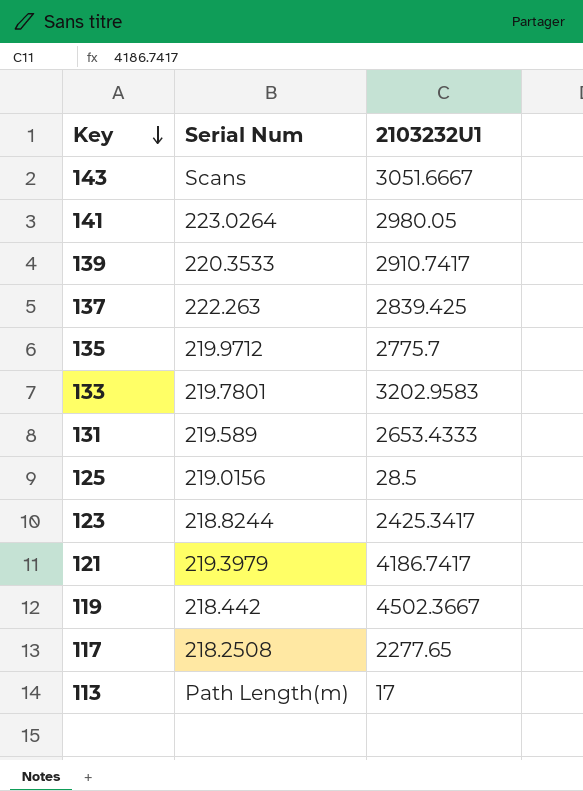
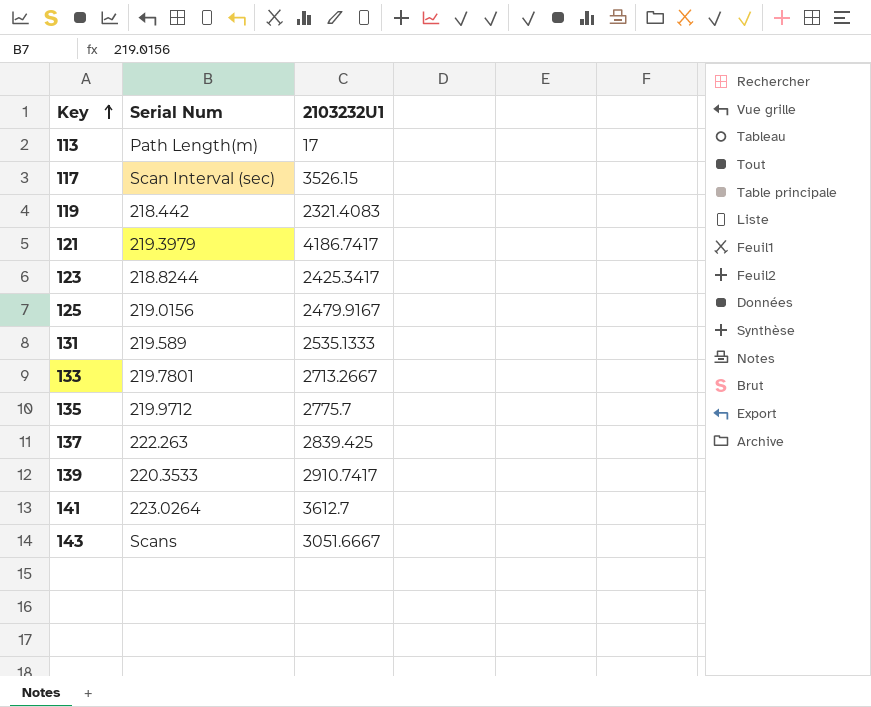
row order: Key descending -> Key ascending
117 | Serial Num: 218.2508 -> Scan Interval (sec)
117 | 2103232U1: 2277.65 -> 3526.15
119 | 2103232U1: 4502.3667 -> 2321.4083
125 | 2103232U1: 28.5 -> 2479.9167
131 | 2103232U1: 2653.4333 -> 2535.1333
133 | 2103232U1: 3202.9583 -> 2713.2667
141 | 2103232U1: 2980.05 -> 3612.7

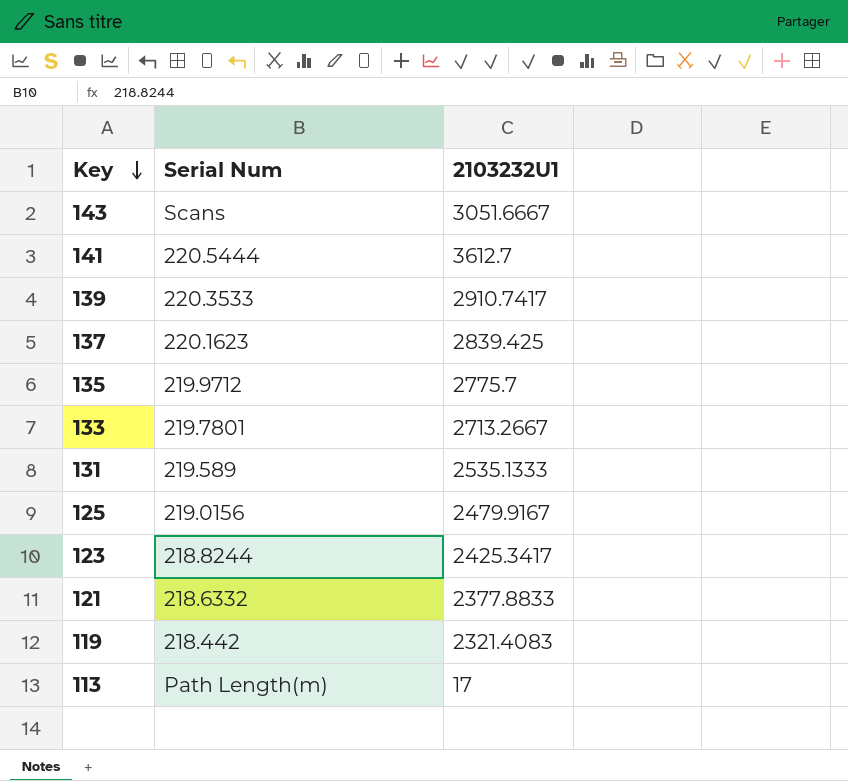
row order: Key ascending -> Key descending
row 117: Scan Interval (sec) | 3526.15 -> none
141 | Serial Num: 223.0264 -> 220.5444
137 | Serial Num: 222.263 -> 220.1623
121 | Serial Num: 219.3979 -> 218.6332
121 | 2103232U1: 4186.7417 -> 2377.8833

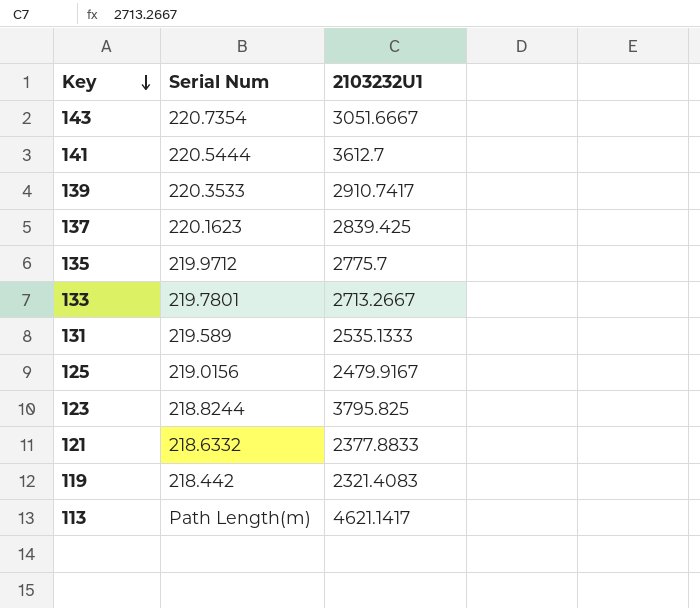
143 | Serial Num: Scans -> 220.7354
123 | 2103232U1: 2425.3417 -> 3795.825
113 | 2103232U1: 17 -> 4621.1417

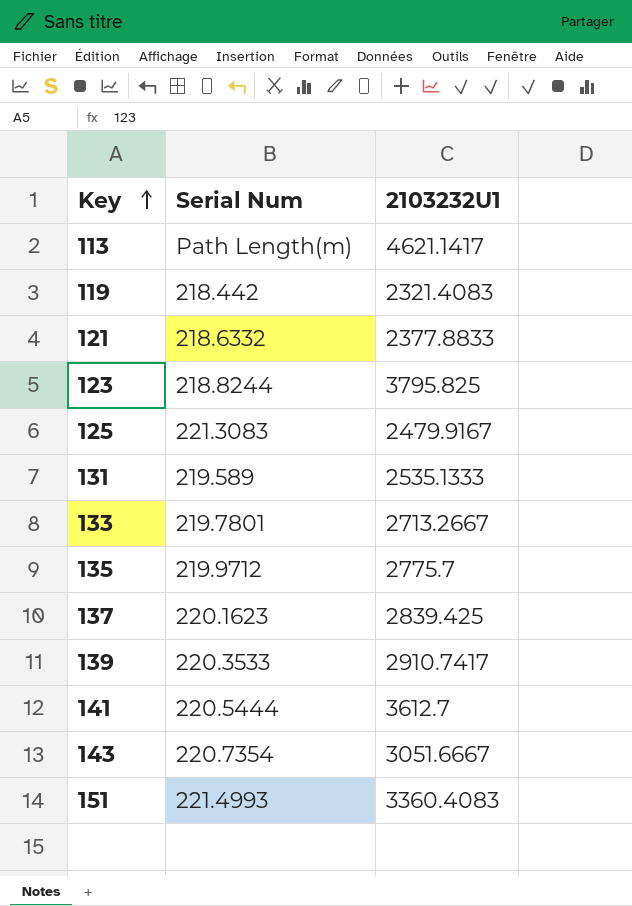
row order: Key descending -> Key ascending
125 | Serial Num: 219.0156 -> 221.3083
row 151: none -> 221.4993 | 3360.4083

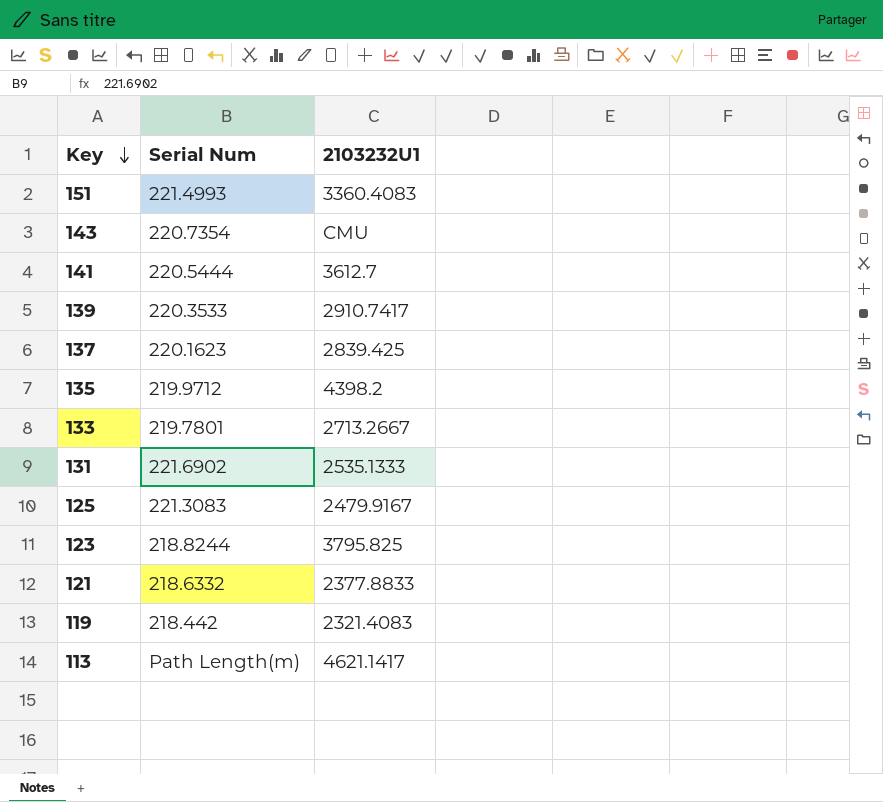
row order: Key ascending -> Key descending
143 | 2103232U1: 3051.6667 -> CMU
135 | 2103232U1: 2775.7 -> 4398.2
131 | Serial Num: 219.589 -> 221.6902

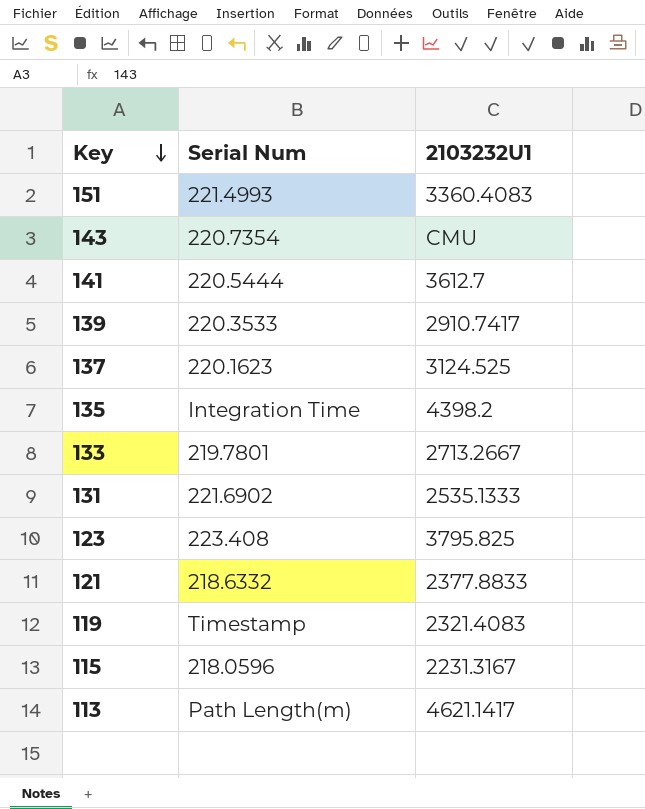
row 125: 221.3083 | 2479.9167 -> none
137 | 2103232U1: 2839.425 -> 3124.525
135 | Serial Num: 219.9712 -> Integration Time
123 | Serial Num: 218.8244 -> 223.408
119 | Serial Num: 218.442 -> Timestamp
row 115: none -> 218.0596 | 2231.3167

